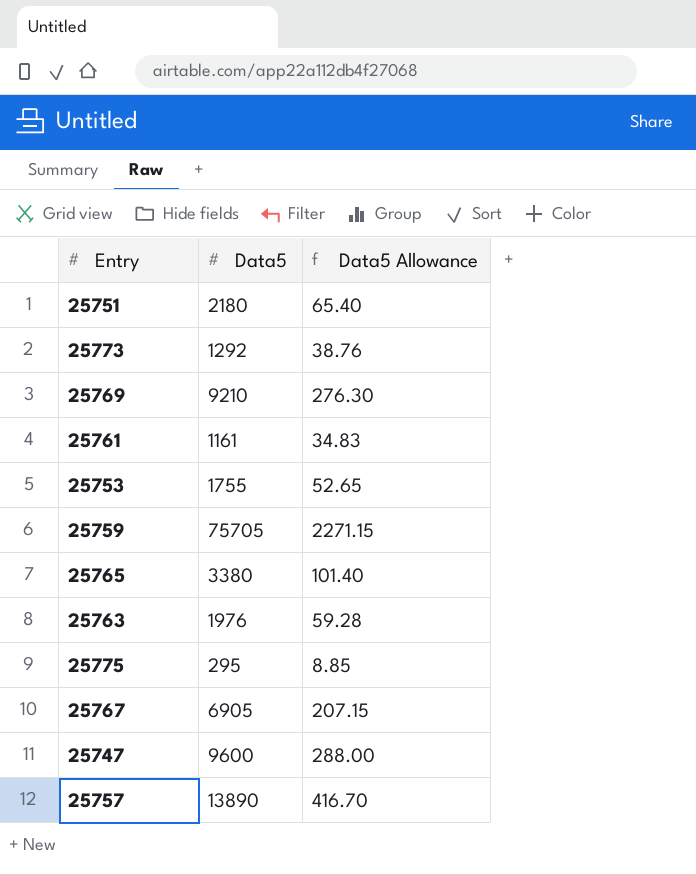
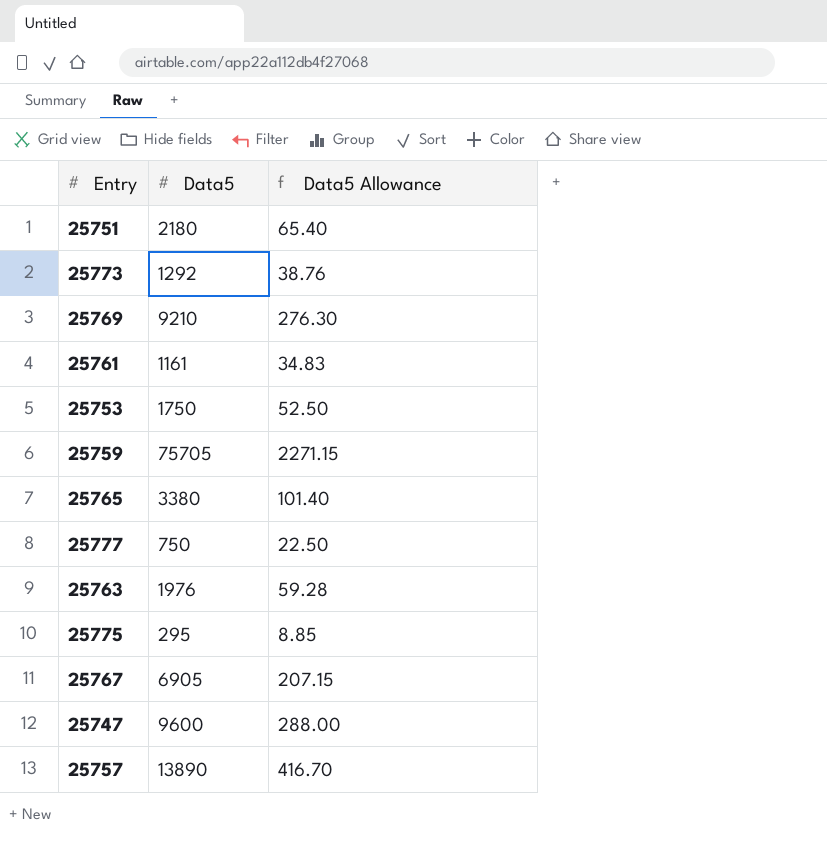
25753 | Data5: 1755 -> 1750
25753 | Data5 Allowance: 52.65 -> 52.50
row 25777: none -> 750 | 22.50

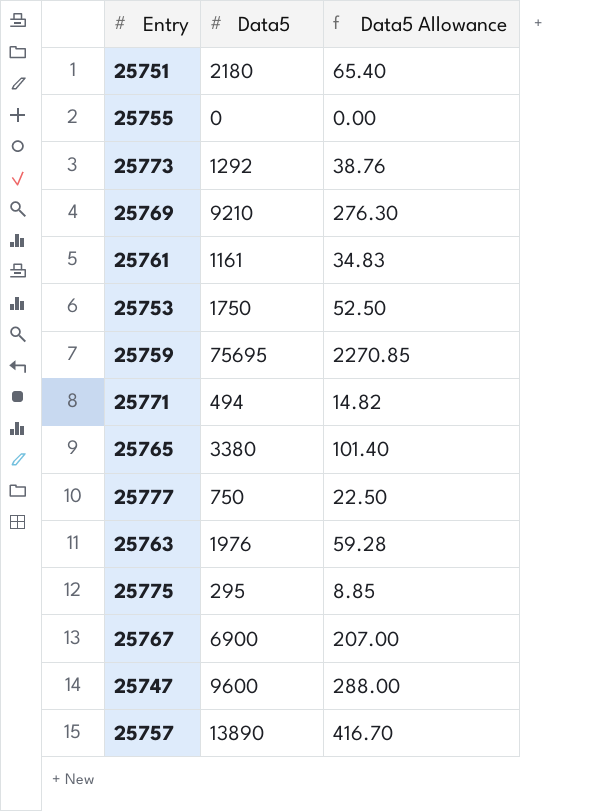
row 25755: none -> 0 | 0.00
25759 | Data5: 75705 -> 75695
25759 | Data5 Allowance: 2271.15 -> 2270.85
row 25771: none -> 494 | 14.82
25767 | Data5: 6905 -> 6900
25767 | Data5 Allowance: 207.15 -> 207.00

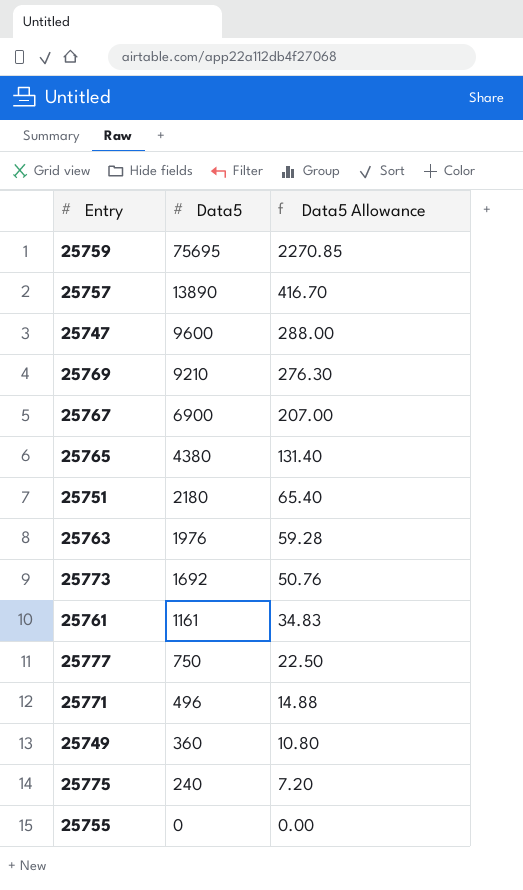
row order: none -> Data5 descending
row 25753: 1750 | 52.50 -> none
25765 | Data5: 3380 -> 4380
25765 | Data5 Allowance: 101.40 -> 131.40
25773 | Data5: 1292 -> 1692
25773 | Data5 Allowance: 38.76 -> 50.76
25771 | Data5: 494 -> 496
25771 | Data5 Allowance: 14.82 -> 14.88
row 25749: none -> 360 | 10.80
25775 | Data5: 295 -> 240
25775 | Data5 Allowance: 8.85 -> 7.20

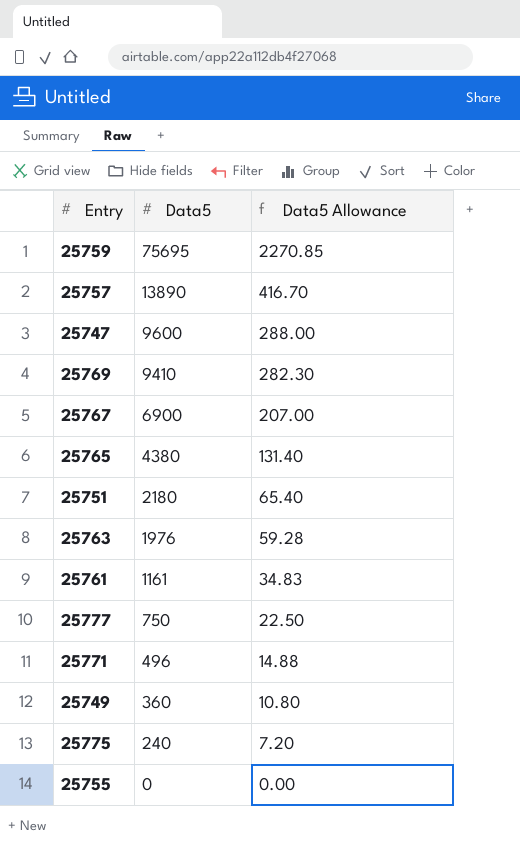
row 25773: 1692 | 50.76 -> none
25769 | Data5: 9210 -> 9410
25769 | Data5 Allowance: 276.30 -> 282.30

